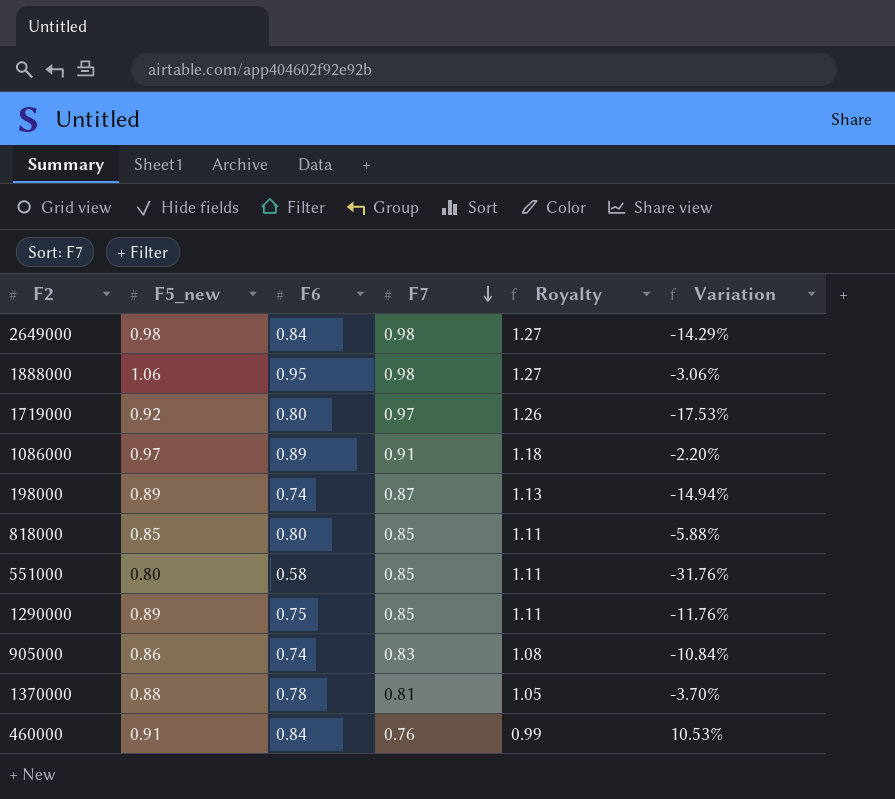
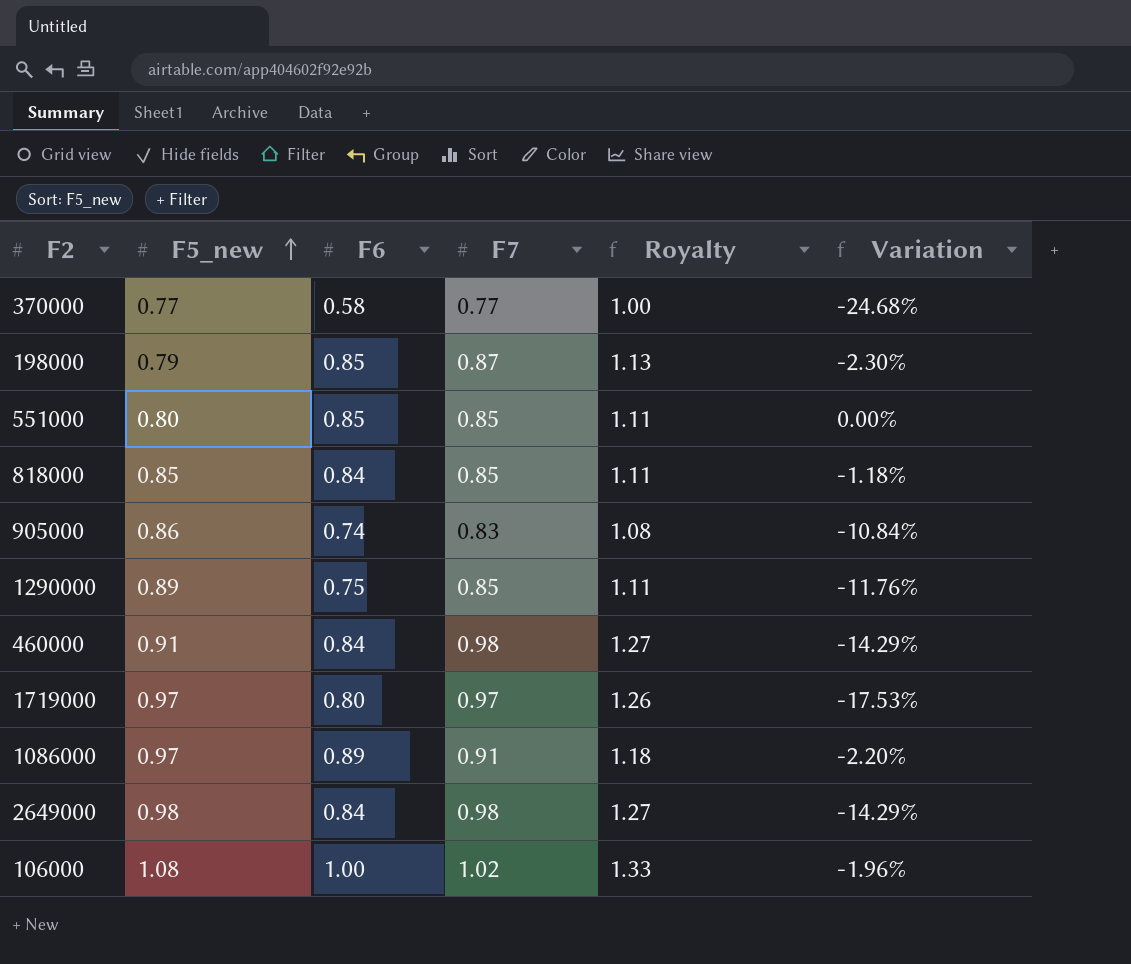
row order: F7 descending -> F5_new ascending
row 1888000: 1.06 | 0.95 | 0.98 | 1.27 | -3.06% -> none
row 1370000: 0.88 | 0.78 | 0.81 | 1.05 | -3.70% -> none
row 370000: none -> 0.77 | 0.58 | 0.77 | 1.00 | -24.68%
198000 | F5_new: 0.89 -> 0.79
198000 | F6: 0.74 -> 0.85
198000 | Variation: -14.94% -> -2.30%
551000 | F6: 0.58 -> 0.85
551000 | Variation: -31.76% -> 0.00%
818000 | F6: 0.80 -> 0.84
818000 | Variation: -5.88% -> -1.18%
460000 | F7: 0.76 -> 0.98
460000 | Royalty: 0.99 -> 1.27
460000 | Variation: 10.53% -> -14.29%
1719000 | F5_new: 0.92 -> 0.97
row 106000: none -> 1.08 | 1.00 | 1.02 | 1.33 | -1.96%

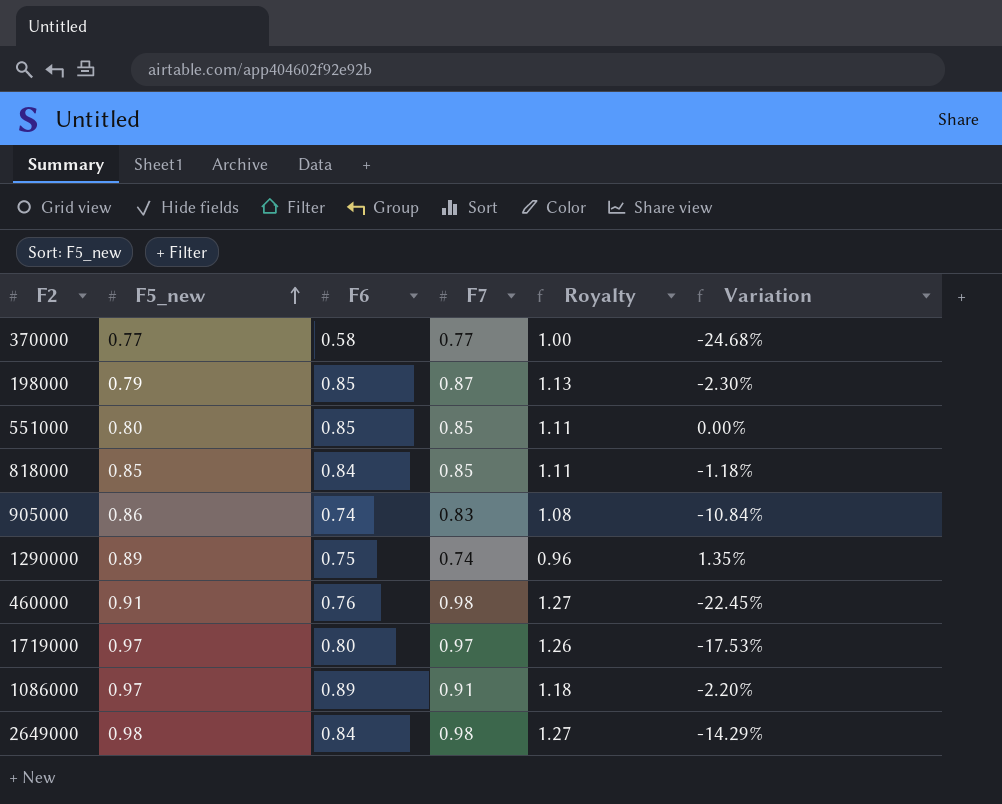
row 106000: 1.08 | 1.00 | 1.02 | 1.33 | -1.96% -> none
1290000 | F7: 0.85 -> 0.74
1290000 | Royalty: 1.11 -> 0.96
1290000 | Variation: -11.76% -> 1.35%
460000 | F6: 0.84 -> 0.76
460000 | Variation: -14.29% -> -22.45%

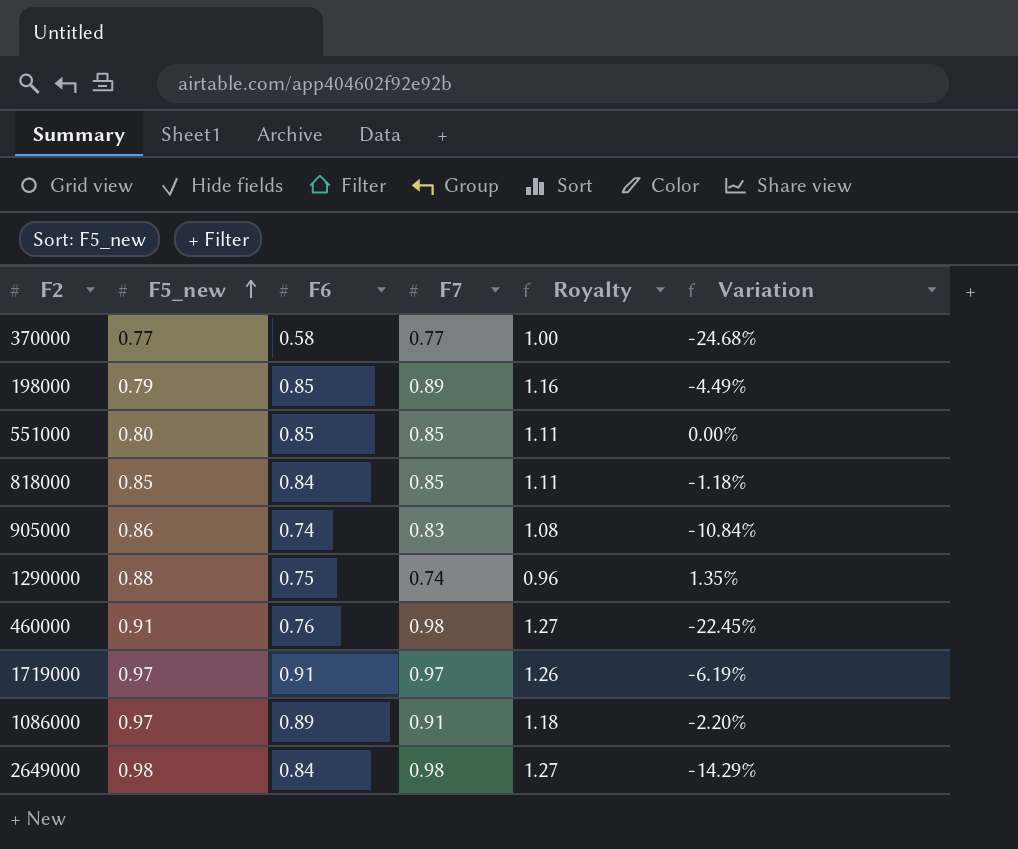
198000 | F7: 0.87 -> 0.89
198000 | Royalty: 1.13 -> 1.16
198000 | Variation: -2.30% -> -4.49%
1290000 | F5_new: 0.89 -> 0.88
1719000 | F6: 0.80 -> 0.91
1719000 | Variation: -17.53% -> -6.19%

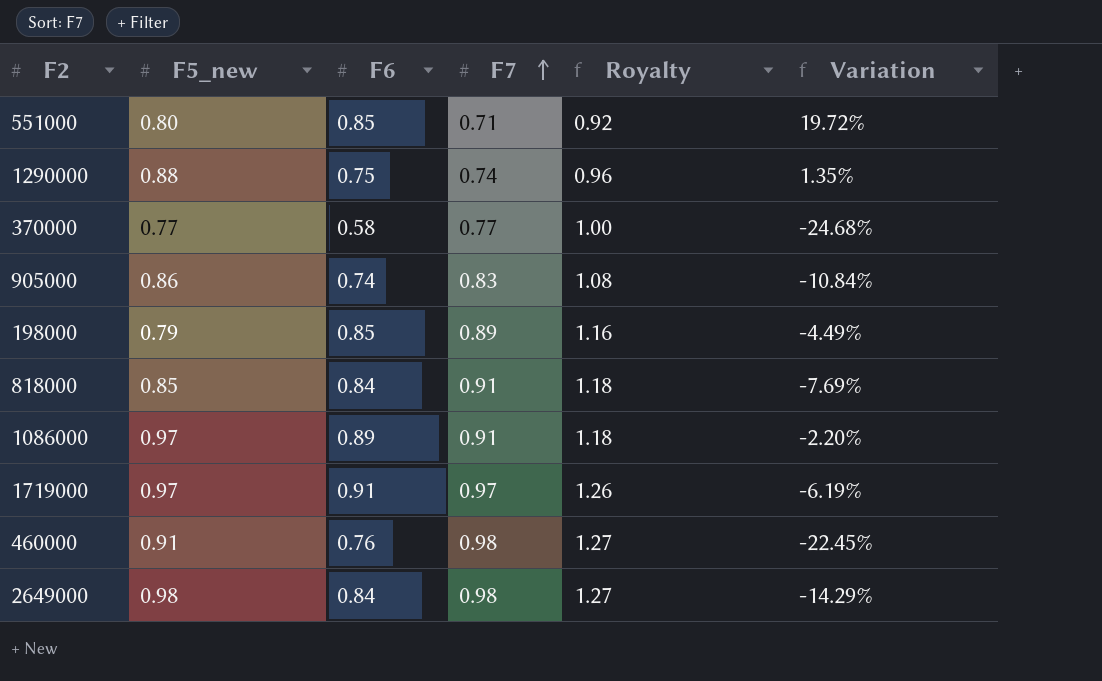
row order: F5_new ascending -> F7 ascending
551000 | F7: 0.85 -> 0.71
551000 | Royalty: 1.11 -> 0.92
551000 | Variation: 0.00% -> 19.72%
818000 | F7: 0.85 -> 0.91
818000 | Royalty: 1.11 -> 1.18
818000 | Variation: -1.18% -> -7.69%

